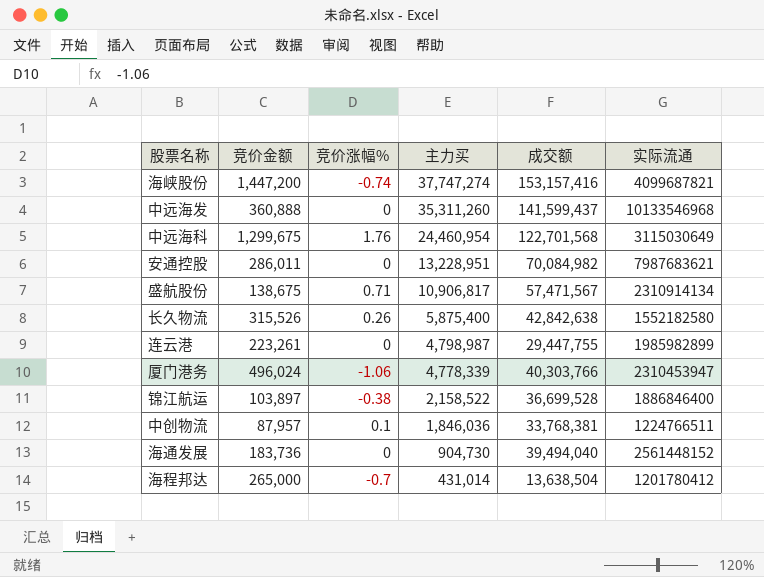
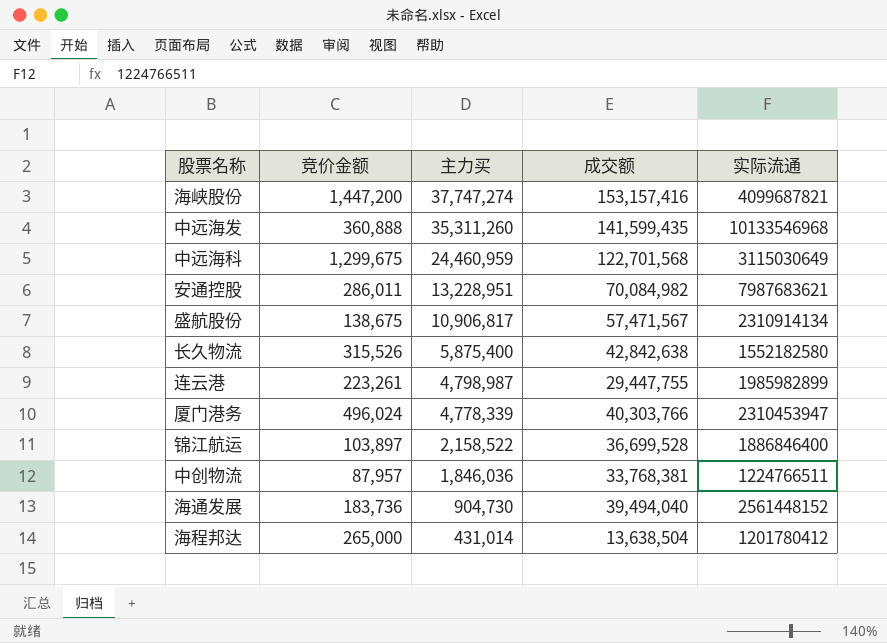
column 竞价涨幅% | position: 3 -> none
中远海发 | 成交额: 141,599,437 -> 141,599,435
中远海科 | 主力买: 24,460,954 -> 24,460,959

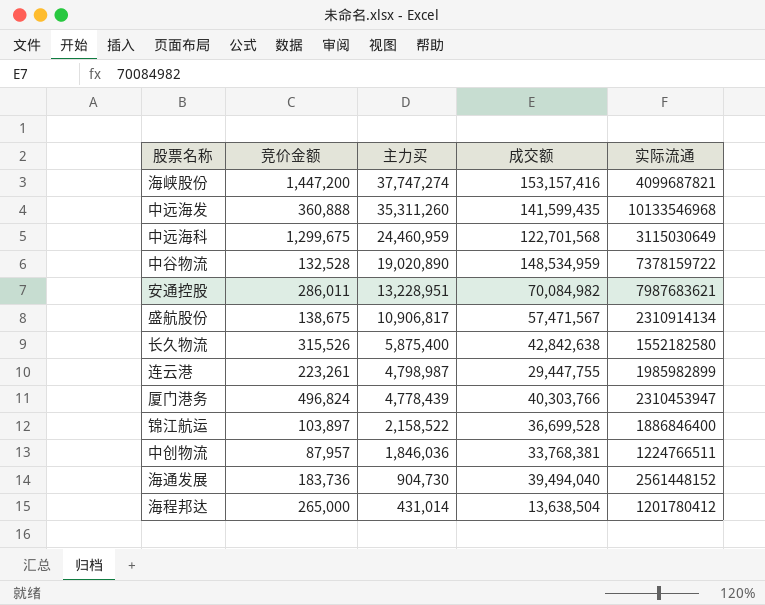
row 中谷物流: none -> 132,528 | 19,020,890 | 148,534,959 | 7378159722
厦门港务 | 竞价金额: 496,024 -> 496,824
厦门港务 | 主力买: 4,778,339 -> 4,778,439

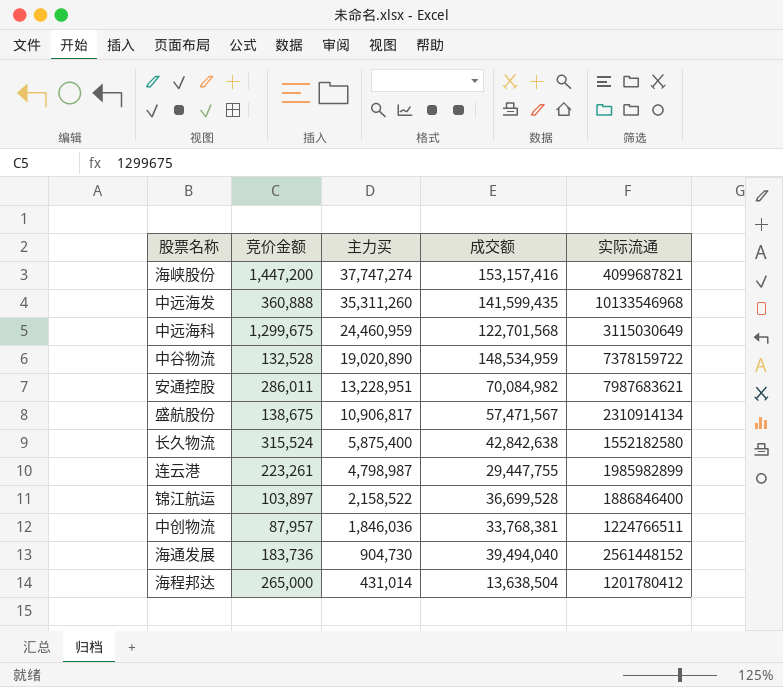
row 厦门港务: 496,824 | 4,778,439 | 40,303,766 | 2310453947 -> none
长久物流 | 竞价金额: 315,526 -> 315,524

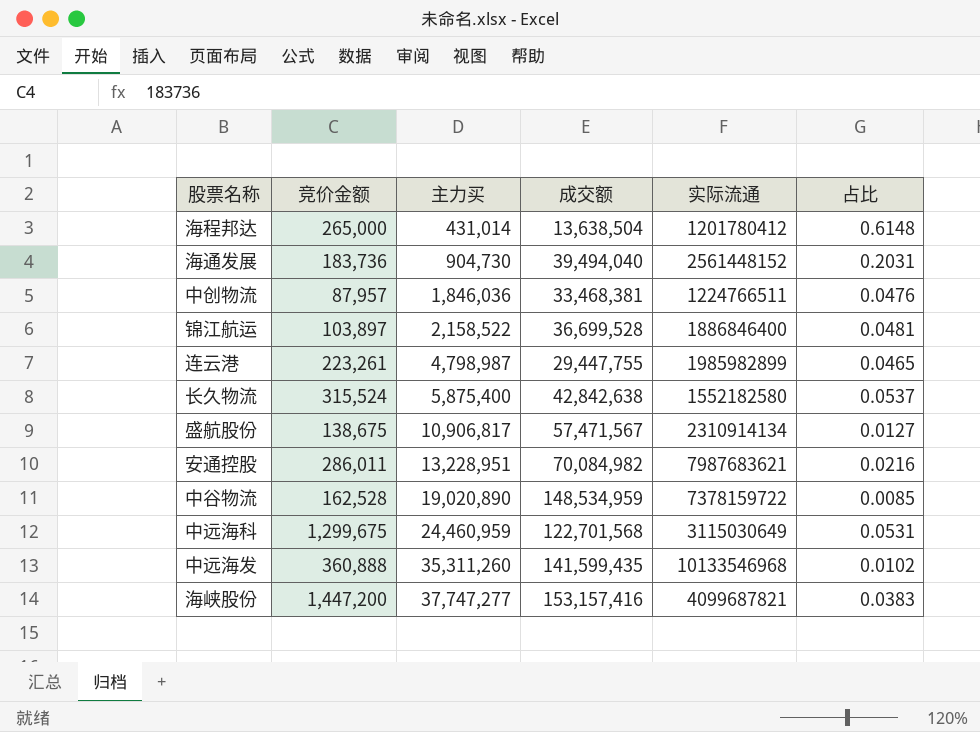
row order: 主力买 descending -> 主力买 ascending
column 占比 | formula: none -> [竞价金额] / [主力买]
中创物流 | 成交额: 33,768,381 -> 33,468,381
中谷物流 | 竞价金额: 132,528 -> 162,528
海峡股份 | 主力买: 37,747,274 -> 37,747,277

